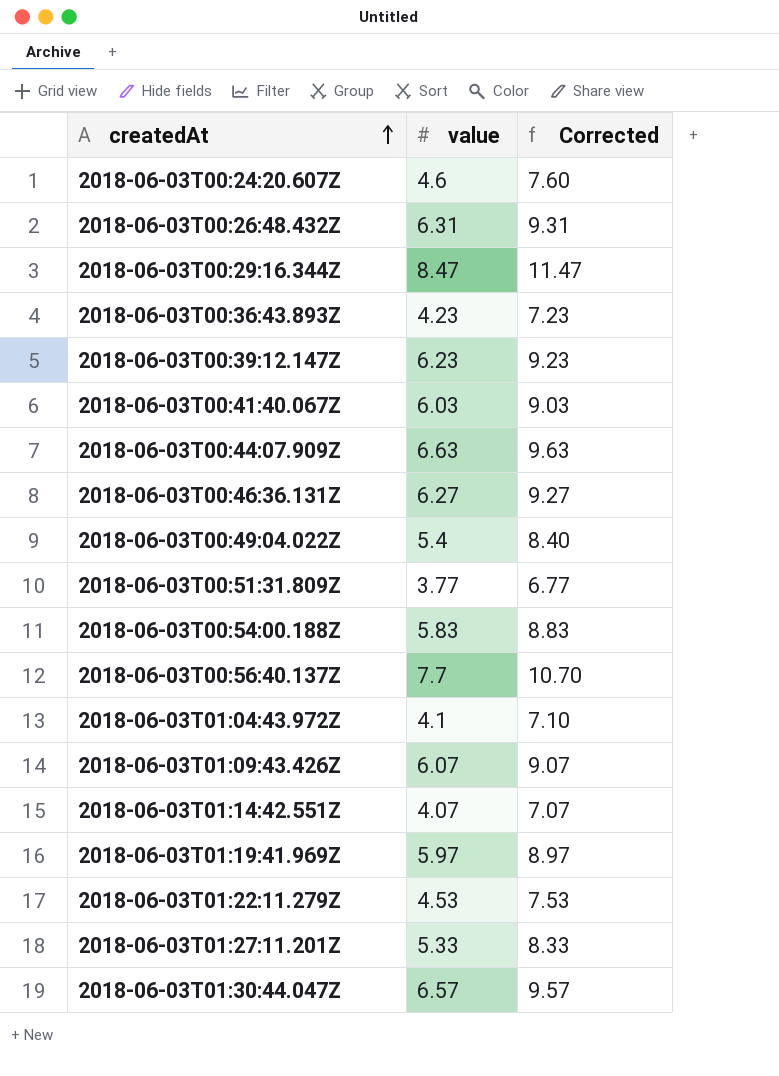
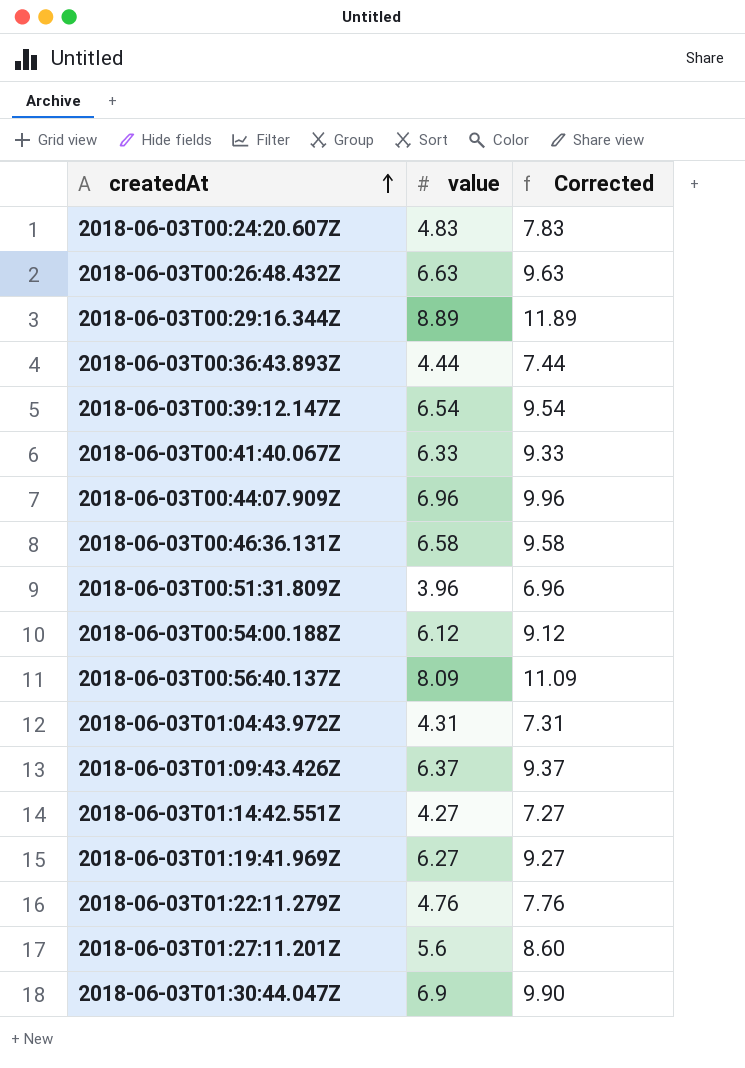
row 2018-06-03T00:49:04.022Z: 5.4 | 8.40 -> none
2018-06-03T00:24:20.607Z | value: 4.6 -> 4.83
2018-06-03T00:24:20.607Z | Corrected: 7.60 -> 7.83
2018-06-03T00:26:48.432Z | value: 6.31 -> 6.63
2018-06-03T00:26:48.432Z | Corrected: 9.31 -> 9.63
2018-06-03T00:29:16.344Z | value: 8.47 -> 8.89
2018-06-03T00:29:16.344Z | Corrected: 11.47 -> 11.89
2018-06-03T00:36:43.893Z | value: 4.23 -> 4.44
2018-06-03T00:36:43.893Z | Corrected: 7.23 -> 7.44
2018-06-03T00:39:12.147Z | value: 6.23 -> 6.54
2018-06-03T00:39:12.147Z | Corrected: 9.23 -> 9.54
2018-06-03T00:41:40.067Z | value: 6.03 -> 6.33
2018-06-03T00:41:40.067Z | Corrected: 9.03 -> 9.33
2018-06-03T00:44:07.909Z | value: 6.63 -> 6.96
2018-06-03T00:44:07.909Z | Corrected: 9.63 -> 9.96
2018-06-03T00:46:36.131Z | value: 6.27 -> 6.58
2018-06-03T00:46:36.131Z | Corrected: 9.27 -> 9.58
2018-06-03T00:51:31.809Z | value: 3.77 -> 3.96
2018-06-03T00:51:31.809Z | Corrected: 6.77 -> 6.96
2018-06-03T00:54:00.188Z | value: 5.83 -> 6.12
2018-06-03T00:54:00.188Z | Corrected: 8.83 -> 9.12
2018-06-03T00:56:40.137Z | value: 7.7 -> 8.09
2018-06-03T00:56:40.137Z | Corrected: 10.70 -> 11.09
2018-06-03T01:04:43.972Z | value: 4.1 -> 4.31
2018-06-03T01:04:43.972Z | Corrected: 7.10 -> 7.31
2018-06-03T01:09:43.426Z | value: 6.07 -> 6.37
2018-06-03T01:09:43.426Z | Corrected: 9.07 -> 9.37
2018-06-03T01:14:42.551Z | value: 4.07 -> 4.27
2018-06-03T01:14:42.551Z | Corrected: 7.07 -> 7.27
2018-06-03T01:19:41.969Z | value: 5.97 -> 6.27
2018-06-03T01:19:41.969Z | Corrected: 8.97 -> 9.27
2018-06-03T01:22:11.279Z | value: 4.53 -> 4.76
2018-06-03T01:22:11.279Z | Corrected: 7.53 -> 7.76
2018-06-03T01:27:11.201Z | value: 5.33 -> 5.6
2018-06-03T01:27:11.201Z | Corrected: 8.33 -> 8.60
2018-06-03T01:30:44.047Z | value: 6.57 -> 6.9
2018-06-03T01:30:44.047Z | Corrected: 9.57 -> 9.90

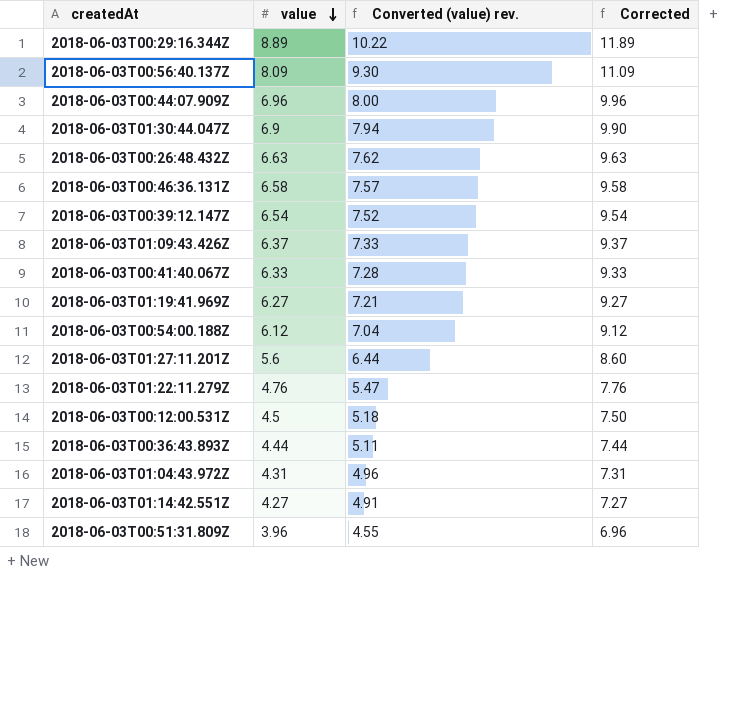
row order: createdAt ascending -> value descending
column Converted (value) rev. | formula: none -> [value] * 1.15
row 2018-06-03T00:24:20.607Z: 4.83 | 7.83 -> none
row 2018-06-03T00:12:00.531Z: none -> 4.5 | 5.18 | 7.50

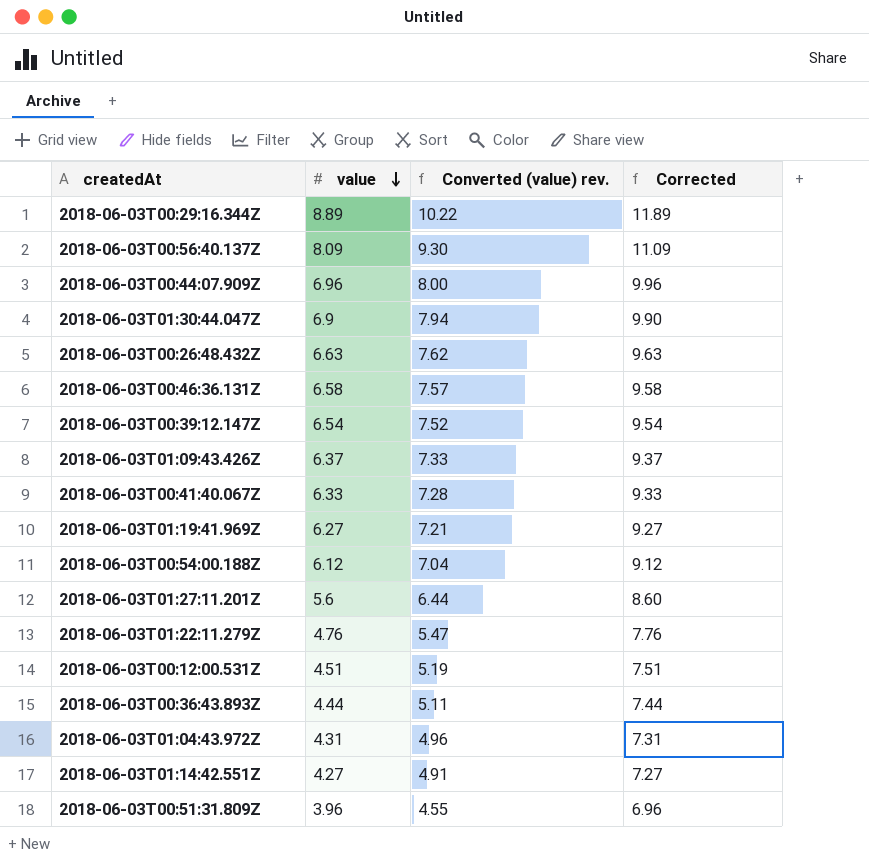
2018-06-03T00:12:00.531Z | value: 4.5 -> 4.51
2018-06-03T00:12:00.531Z | Converted (value) rev.: 5.18 -> 5.19
2018-06-03T00:12:00.531Z | Corrected: 7.50 -> 7.51

